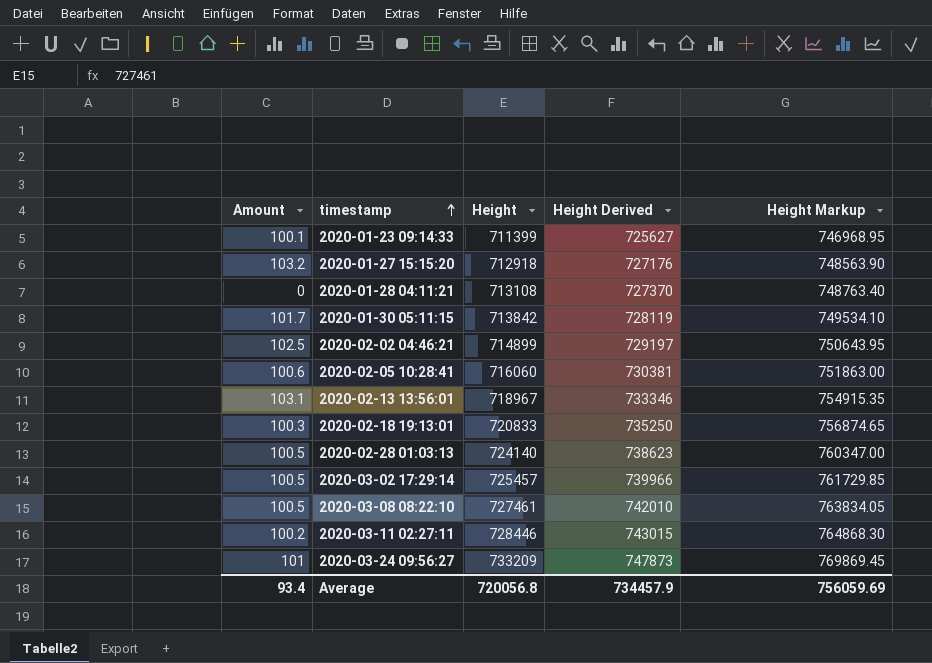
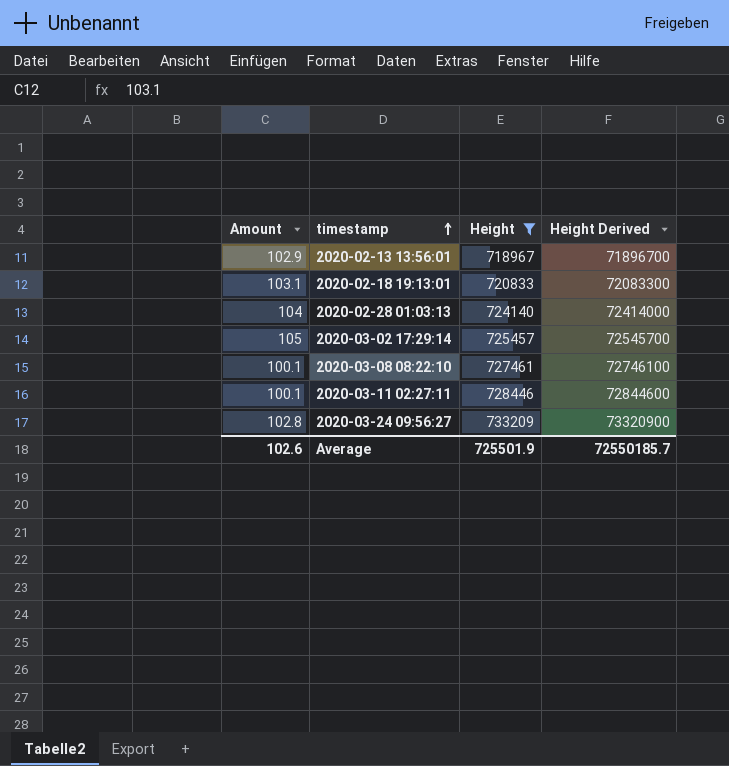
filter: none -> Height >= 718967
column Height Markup | formula: [Height] * 1.05 -> none
column Height Derived | formula: [Height] * 1.02 -> [Height] * 100
2020-02-13 13:56:01 | Amount: 103.1 -> 102.9
2020-02-18 19:13:01 | Amount: 100.3 -> 103.1
2020-02-28 01:03:13 | Amount: 100.5 -> 104
2020-03-02 17:29:14 | Amount: 100.5 -> 105
2020-03-08 08:22:10 | Amount: 100.5 -> 100.1
2020-03-11 02:27:11 | Amount: 100.2 -> 100.1
2020-03-24 09:56:27 | Amount: 101 -> 102.8
Average | Amount: 93.4 -> 102.6
Average | Height: 720056.8 -> 725501.9
Average | Height Derived: 734457.9 -> 72550185.7

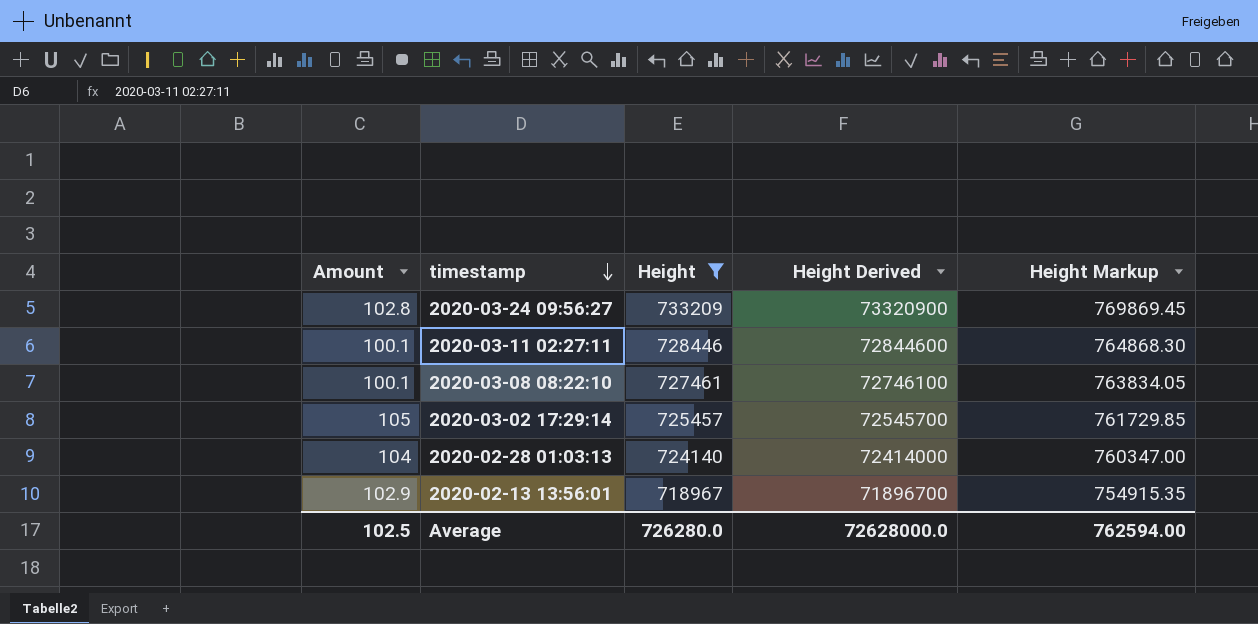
row order: timestamp ascending -> timestamp descending
column Height Markup | formula: none -> [Height] * 1.05
row 2020-02-18 19:13:01: 103.1 | 720833 | 72083300 -> none
Average | Amount: 102.6 -> 102.5
Average | Height: 725501.9 -> 726280.0
Average | Height Derived: 72550185.7 -> 72628000.0

